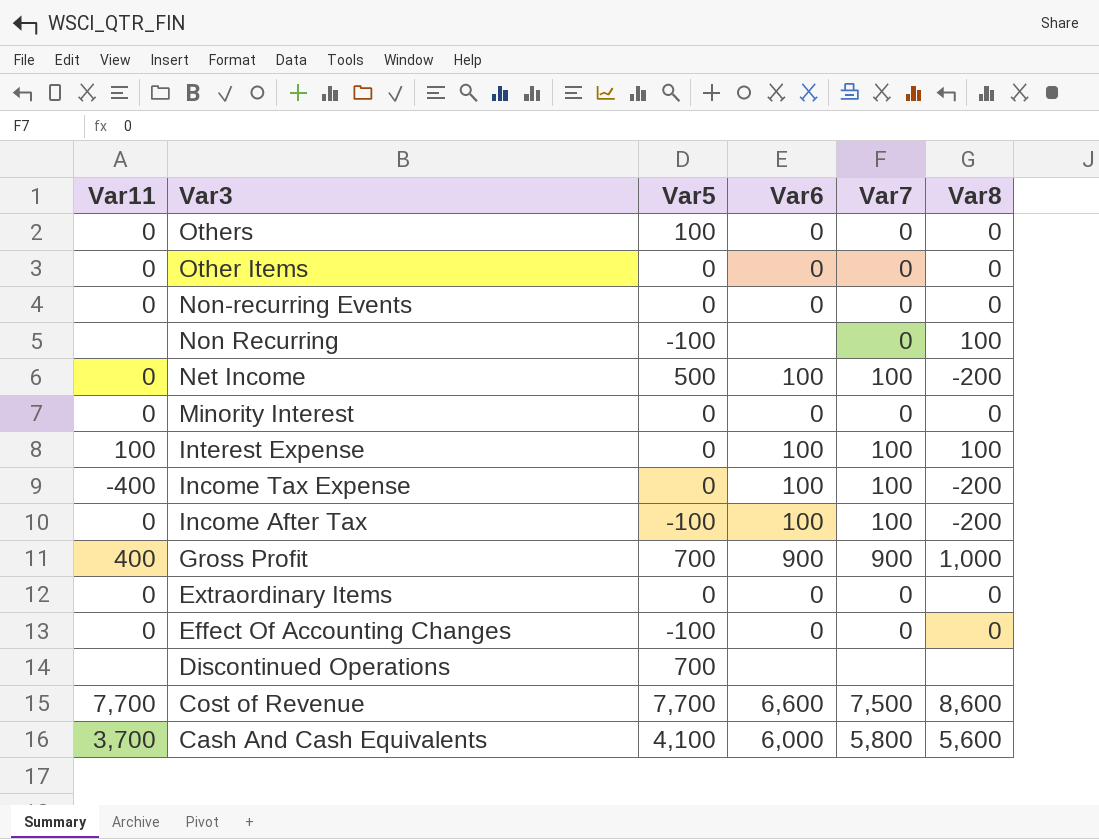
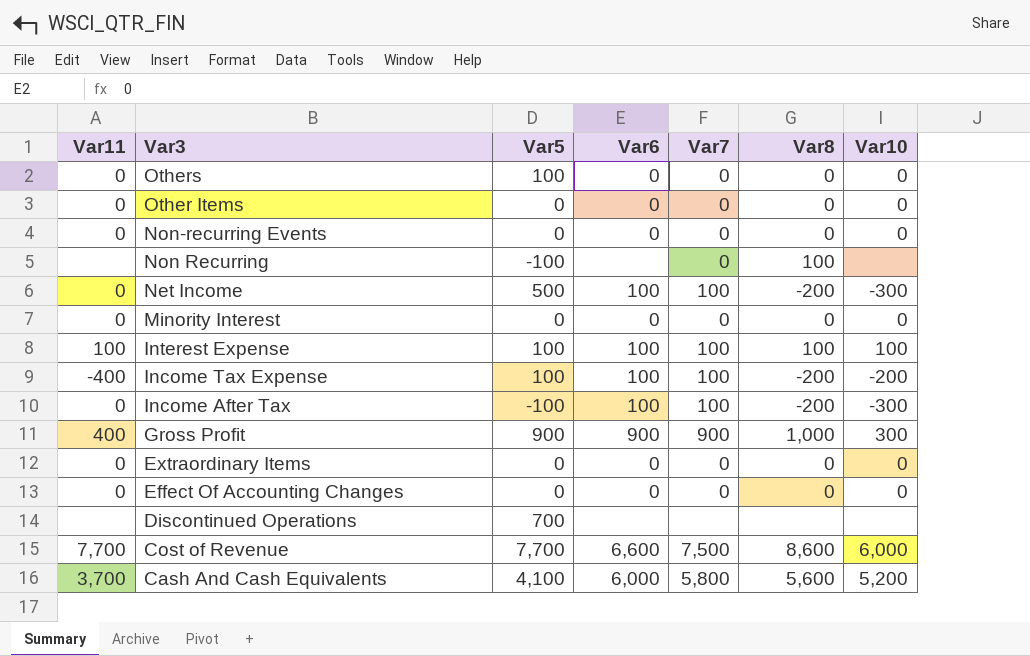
column Var10 | position: none -> 7
Interest Expense | Var5: 0 -> 100
Income Tax Expense | Var5: 0 -> 100
Gross Profit | Var5: 700 -> 900
Effect Of Accounting Changes | Var5: -100 -> 0

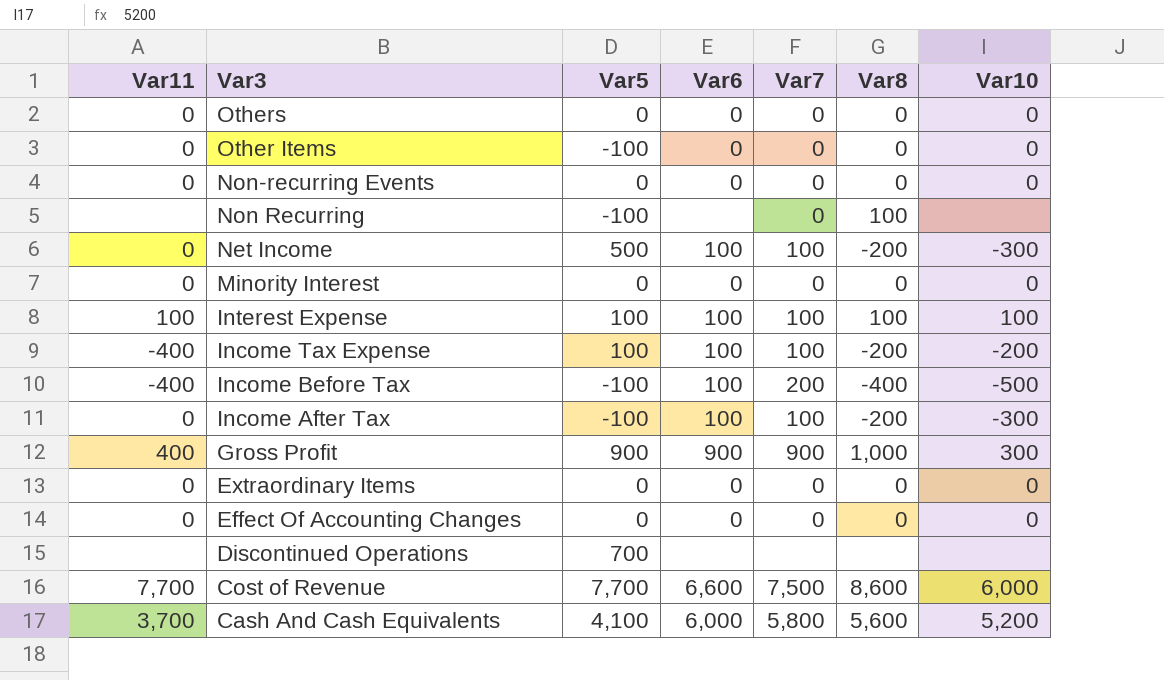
Others | Var5: 100 -> 0
Other Items | Var5: 0 -> -100
row Income Before Tax: none -> -400 | -100 | 100 | 200 | -400 | -500

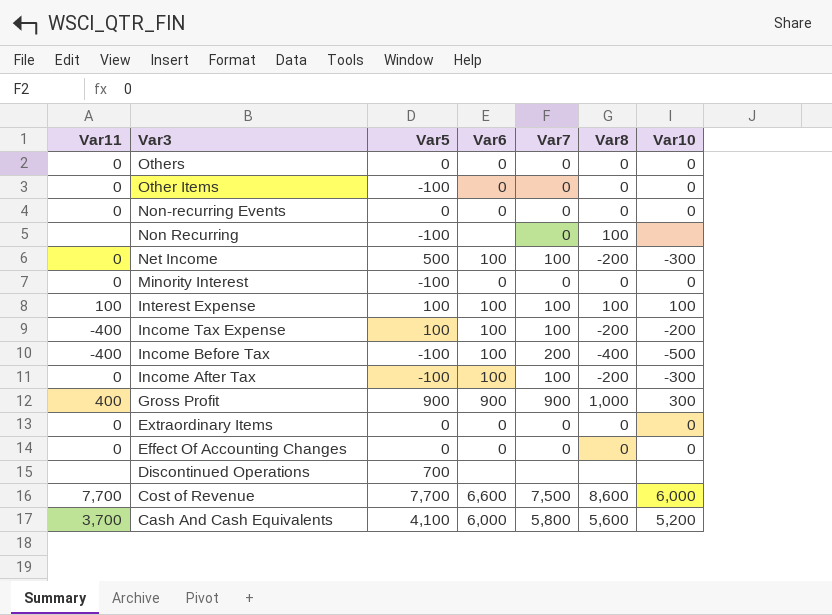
Minority Interest | Var5: 0 -> -100

